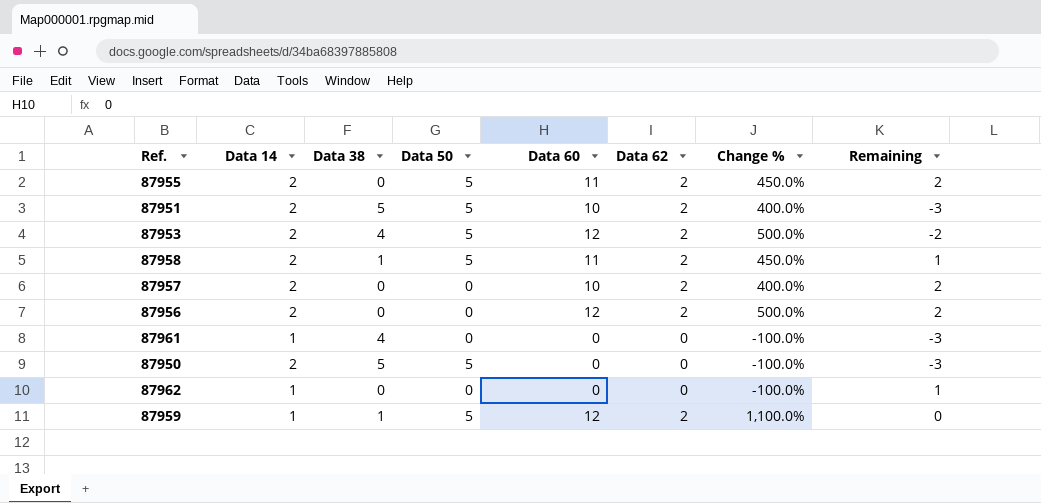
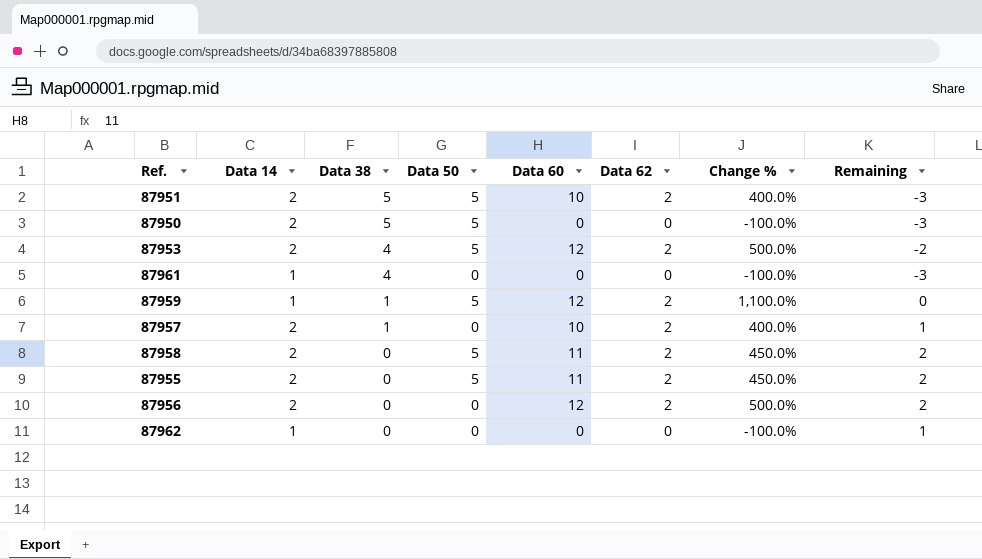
row order: none -> Data 38 descending
87957 | Data 38: 0 -> 1
87957 | Remaining: 2 -> 1
87958 | Data 38: 1 -> 0
87958 | Remaining: 1 -> 2

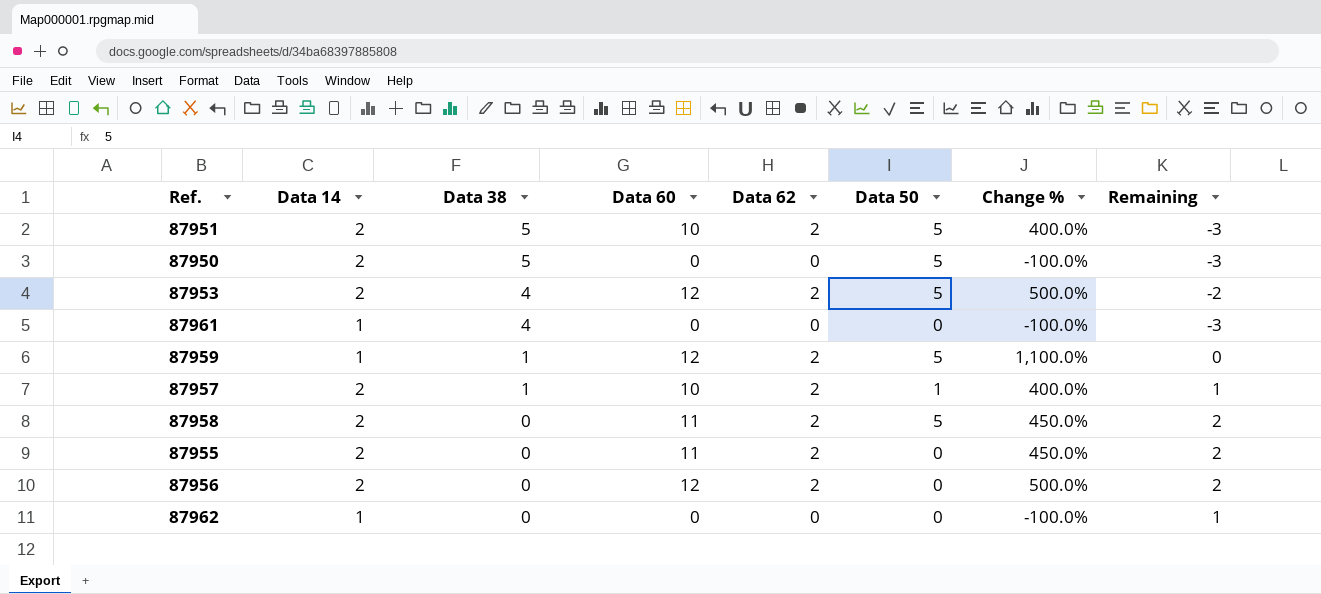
column Data 50 | position: 4 -> 6
87957 | Data 50: 0 -> 1
87955 | Data 50: 5 -> 0

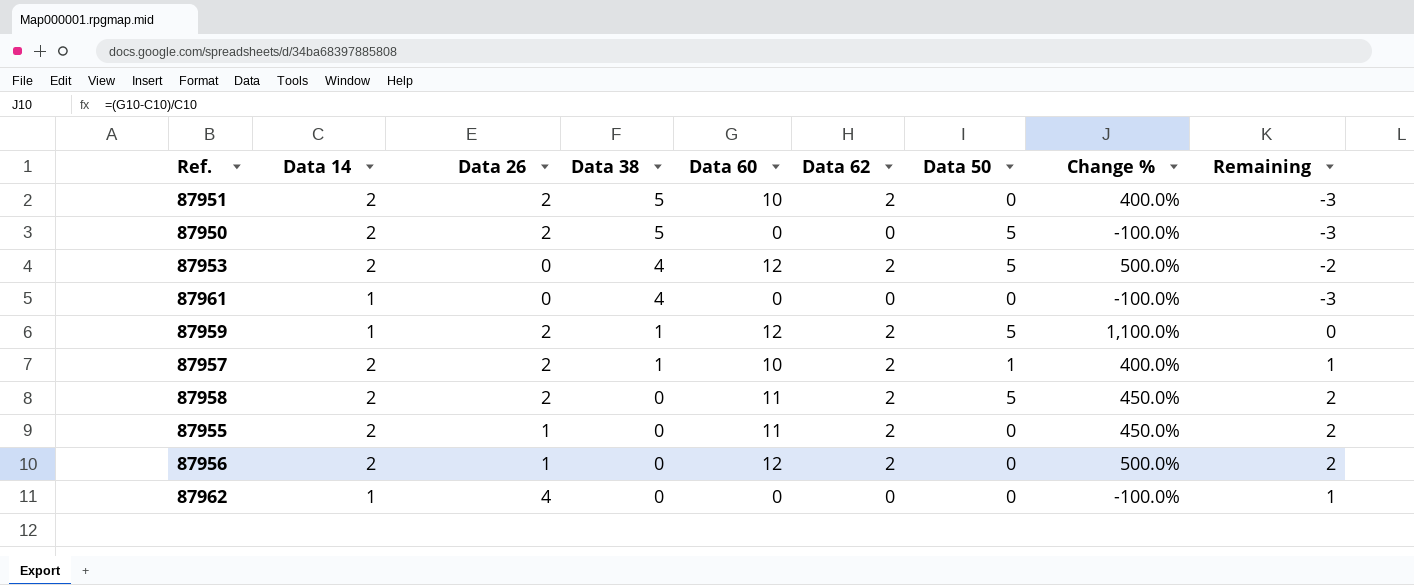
column Data 26 | position: none -> 3
87951 | Data 50: 5 -> 0

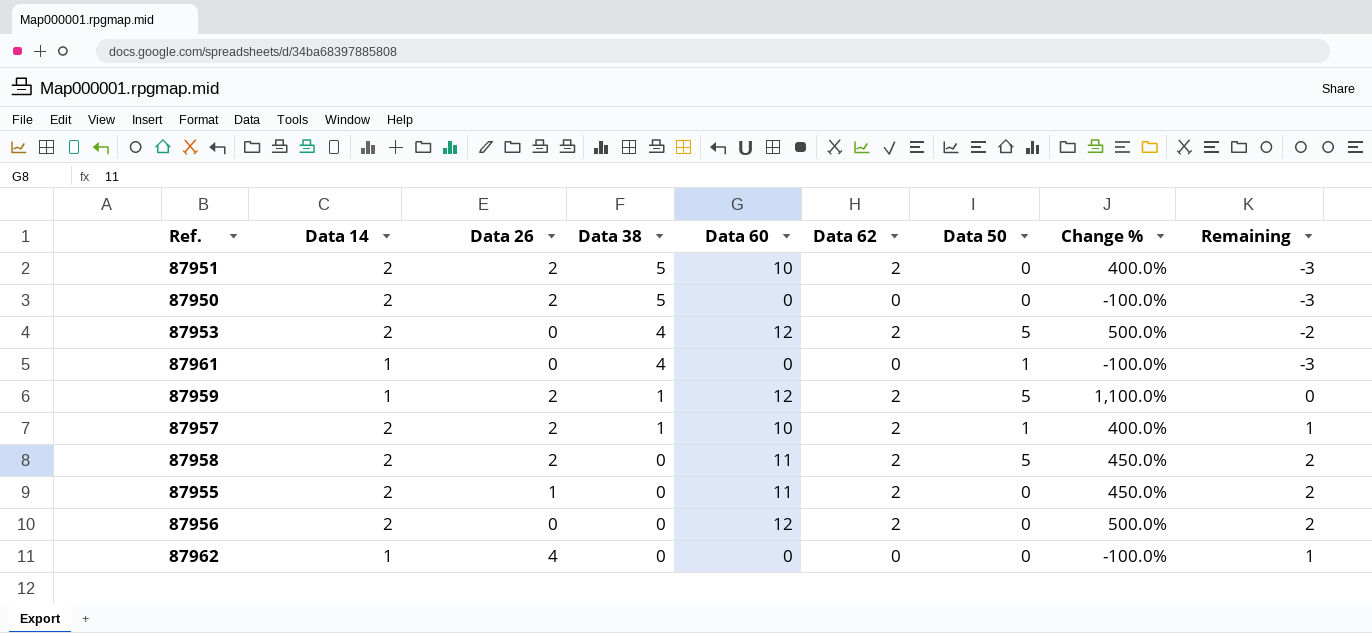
87950 | Data 50: 5 -> 0
87961 | Data 50: 0 -> 1
87956 | Data 26: 1 -> 0

